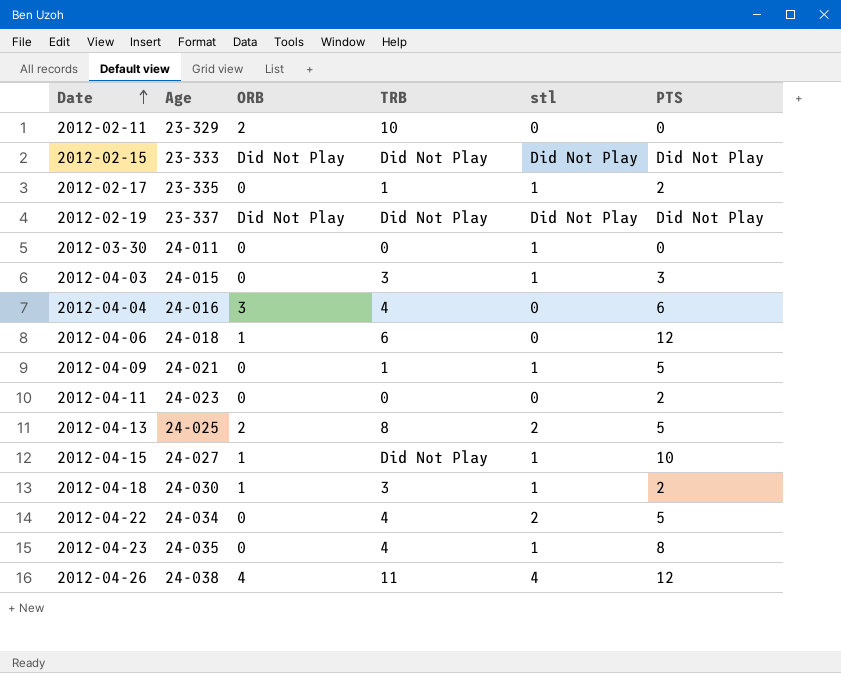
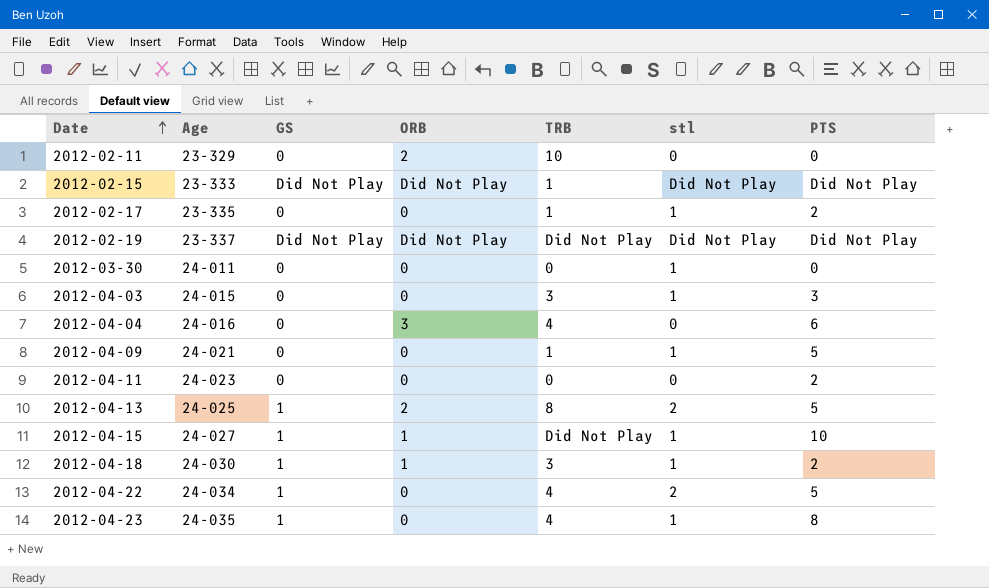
column GS | position: none -> 3
row 2012-04-06: 24-018 | 1 | 6 | 0 | 12 -> none
row 2012-04-26: 24-038 | 4 | 11 | 4 | 12 -> none
2012-02-15 | TRB: Did Not Play -> 1

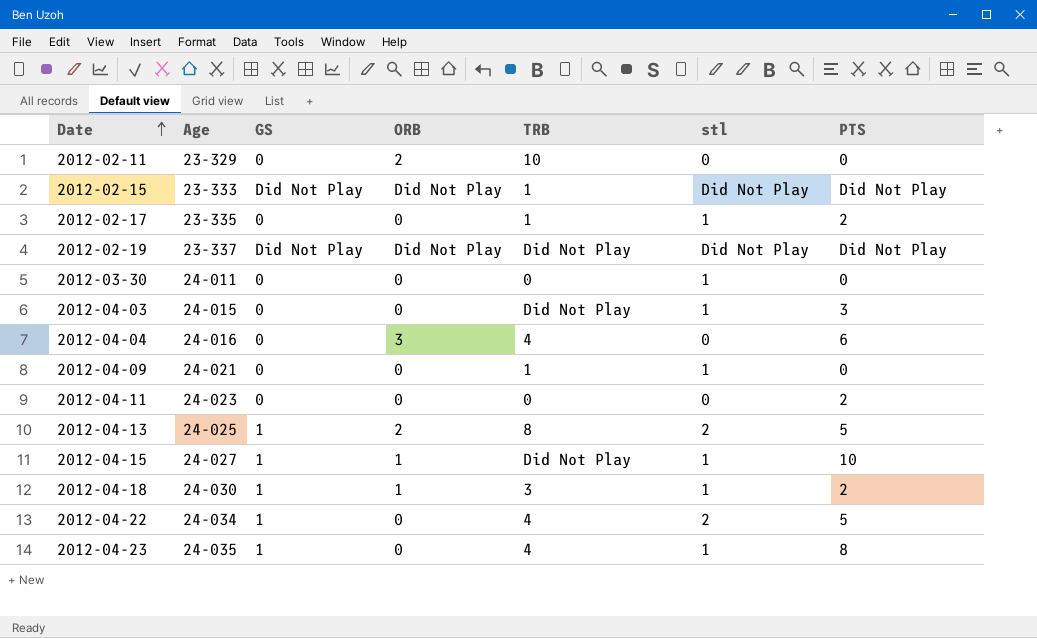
2012-04-03 | TRB: 3 -> Did Not Play
2012-04-09 | PTS: 5 -> 0

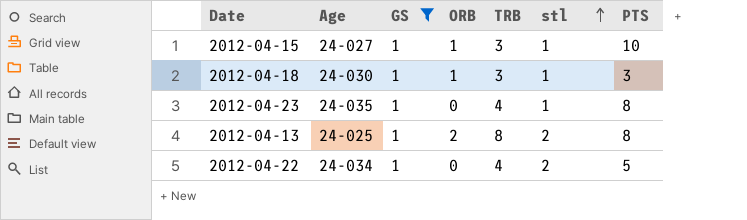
filter: none -> GS = 1
row order: Date ascending -> stl ascending
2012-04-15 | TRB: Did Not Play -> 3
2012-04-18 | PTS: 2 -> 3
2012-04-13 | PTS: 5 -> 8

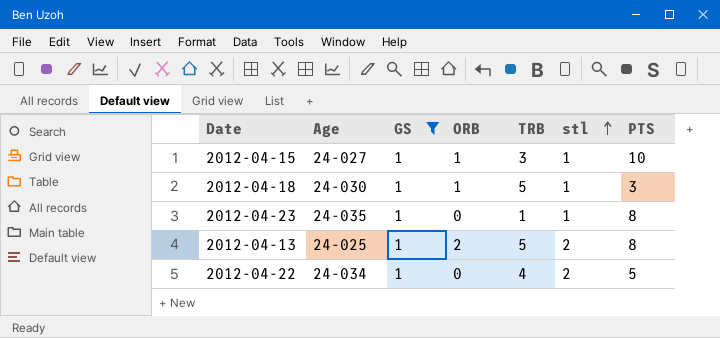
2012-04-18 | TRB: 3 -> 5
2012-04-23 | TRB: 4 -> 1
2012-04-13 | TRB: 8 -> 5

